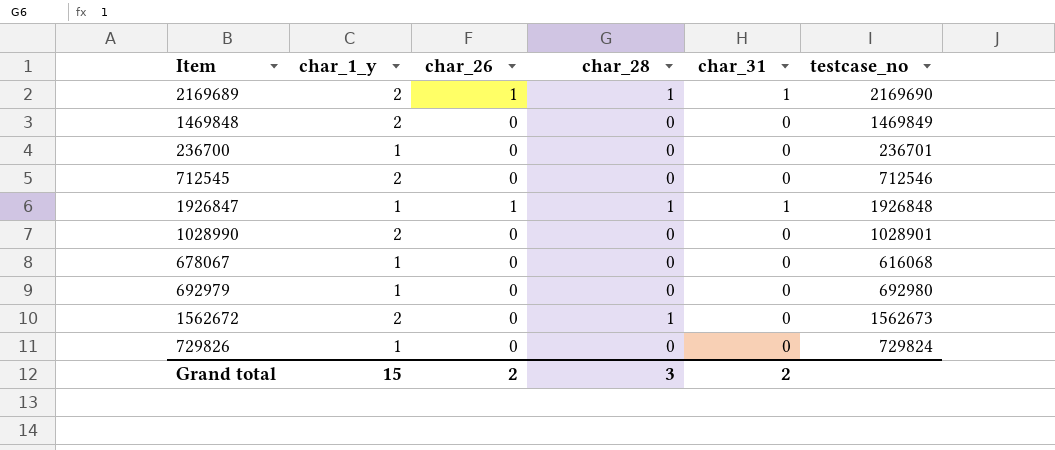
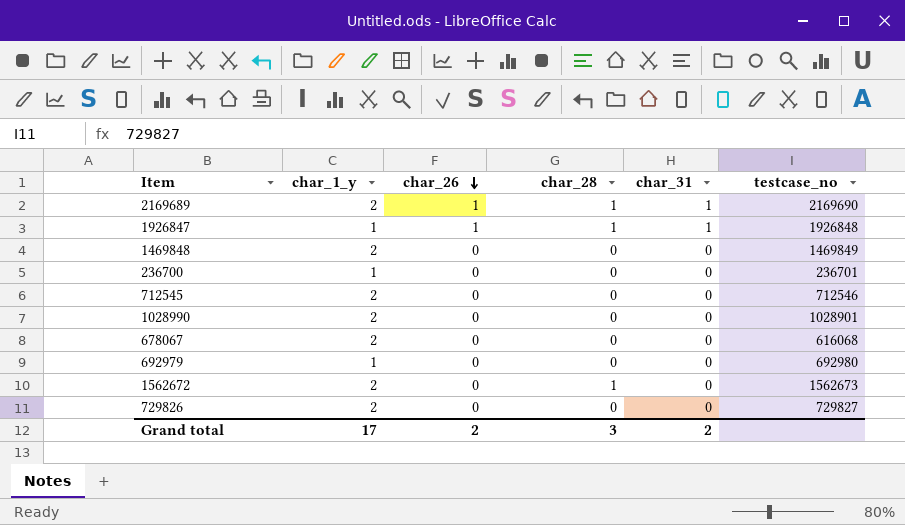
row order: none -> char_26 descending
678067 | char_1_y: 1 -> 2
729826 | char_1_y: 1 -> 2
729826 | testcase_no: 729824 -> 729827
Grand total | char_1_y: 15 -> 17

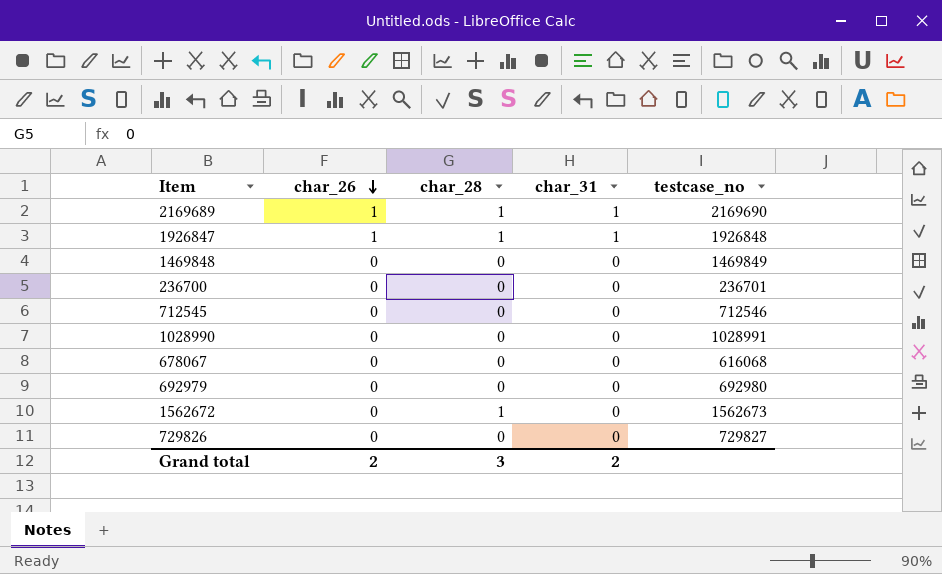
column char_1_y | position: 2 -> none
1028990 | testcase_no: 1028901 -> 1028991

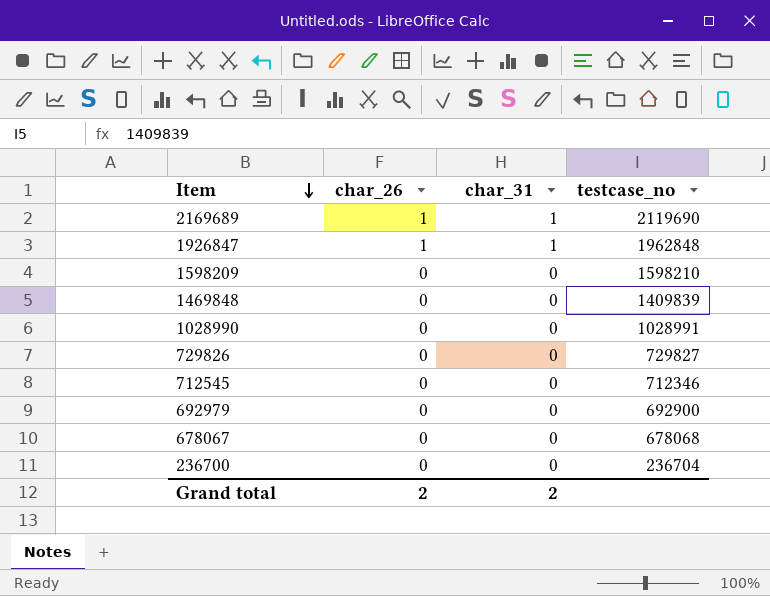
row order: char_26 descending -> Item descending
column char_28 | position: 3 -> none
row 1562672: 0 | 1 | 0 | 1562673 -> none
2169689 | testcase_no: 2169690 -> 2119690
1926847 | testcase_no: 1926848 -> 1962848
row 1598209: none -> 0 | 0 | 1598210
1469848 | testcase_no: 1469849 -> 1409839
712545 | testcase_no: 712546 -> 712346
692979 | testcase_no: 692980 -> 692900
678067 | testcase_no: 616068 -> 678068
236700 | testcase_no: 236701 -> 236704

